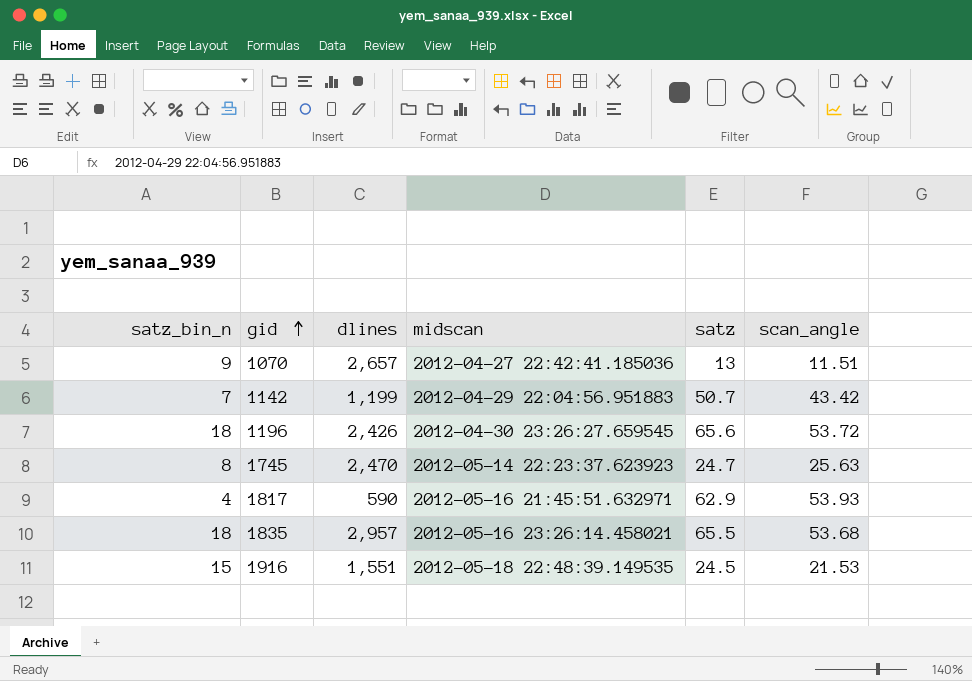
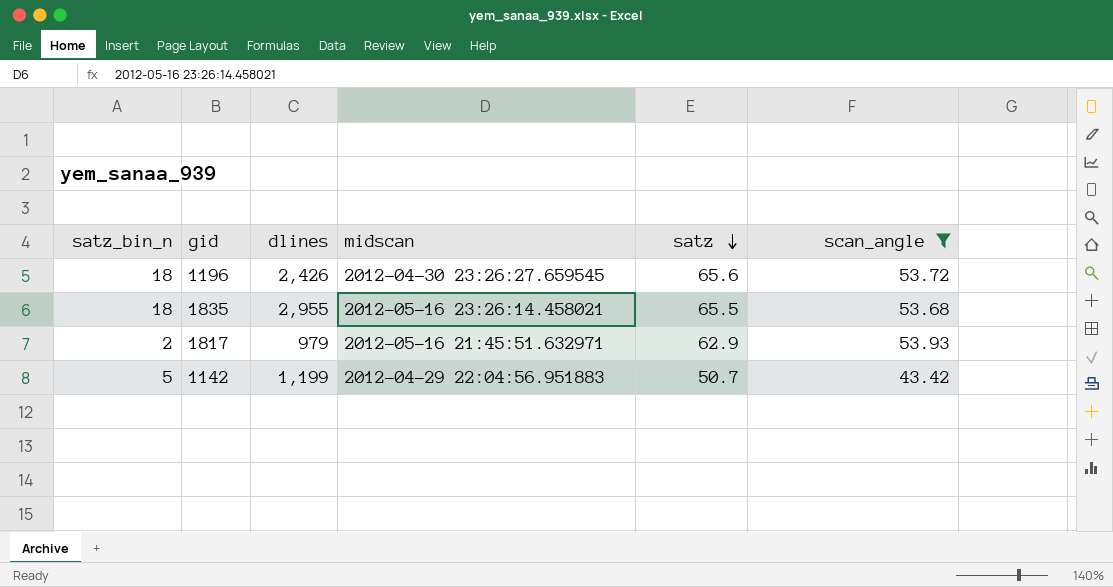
filter: none -> scan_angle >= 43.42
row order: gid ascending -> satz descending
1835 | dlines: 2,957 -> 2,955
1817 | satz_bin_n: 4 -> 2
1817 | dlines: 590 -> 979
1142 | satz_bin_n: 7 -> 5

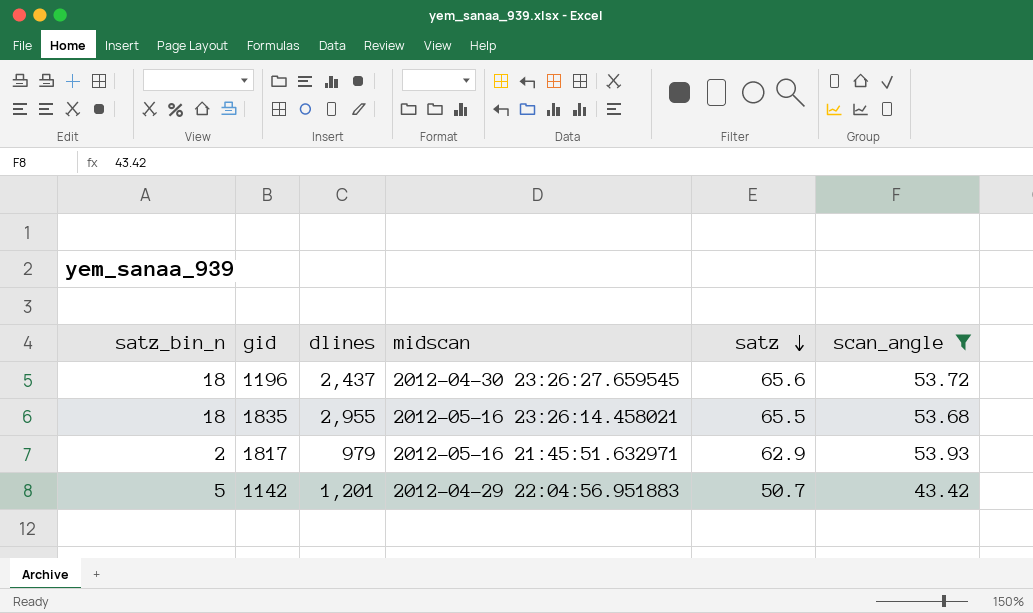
1196 | dlines: 2,426 -> 2,437
1142 | dlines: 1,199 -> 1,201

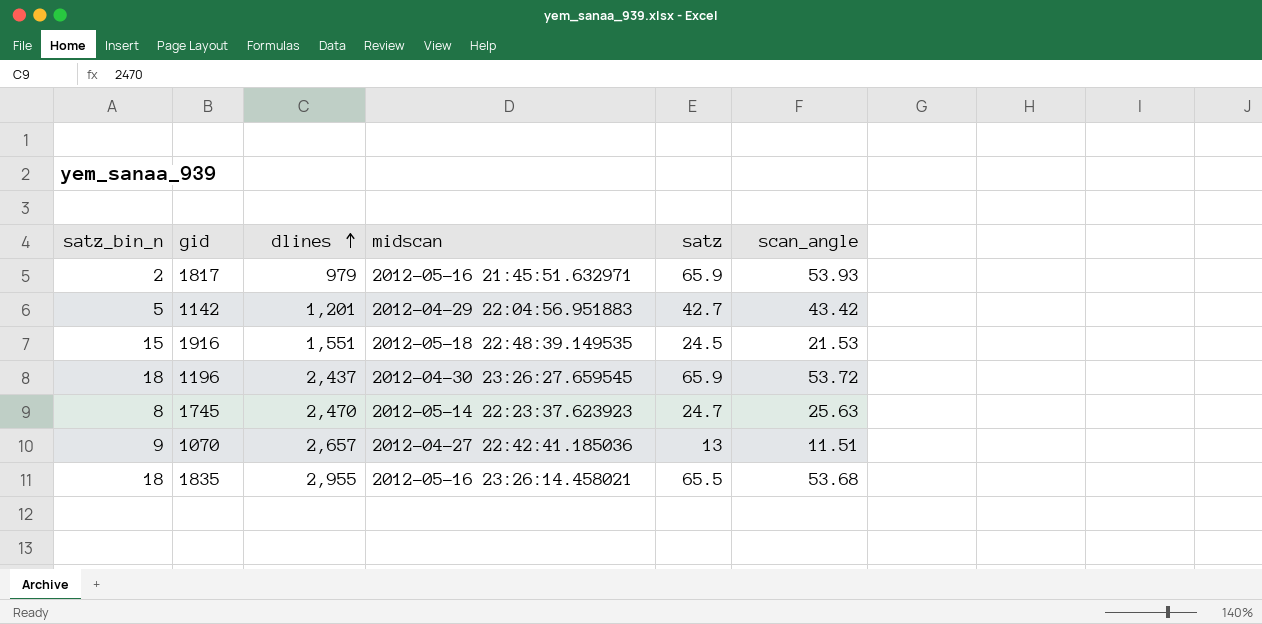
filter: scan_angle >= 43.42 -> none
row order: satz descending -> dlines ascending
1817 | satz: 62.9 -> 65.9
1142 | satz: 50.7 -> 42.7
1196 | satz: 65.6 -> 65.9

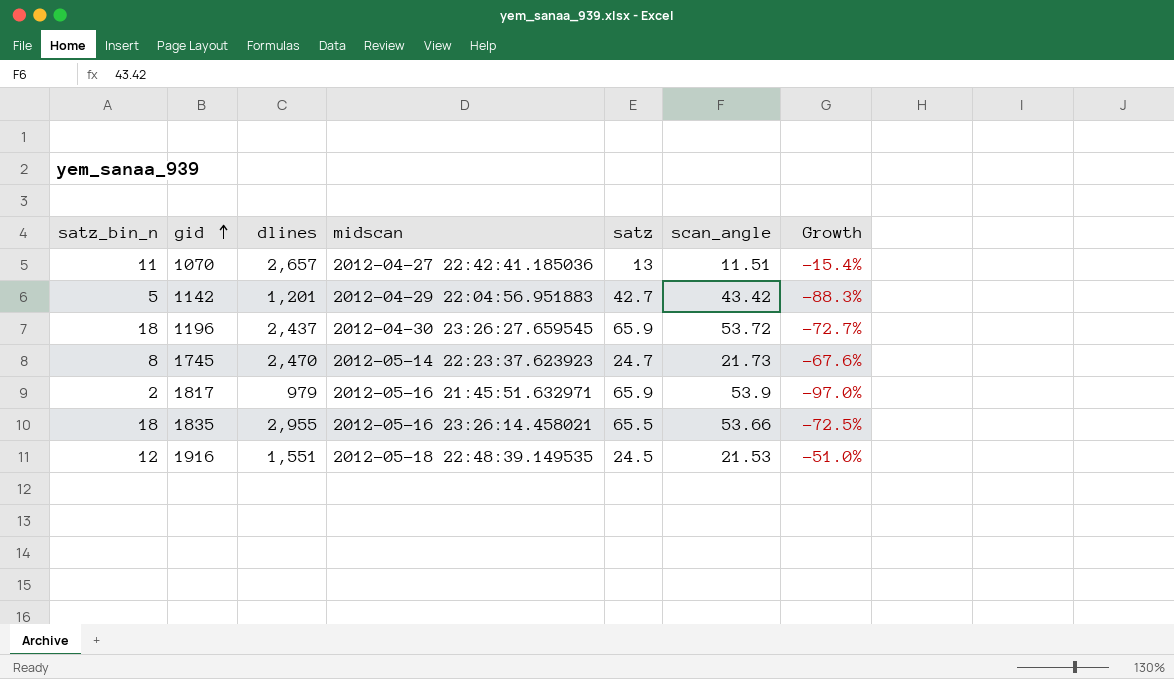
row order: dlines ascending -> gid ascending
column Growth | formula: none -> ([satz_bin_n] - [satz]) / [satz]
1070 | satz_bin_n: 9 -> 11
1745 | scan_angle: 25.63 -> 21.73
1817 | scan_angle: 53.93 -> 53.9
1835 | scan_angle: 53.68 -> 53.66
1916 | satz_bin_n: 15 -> 12

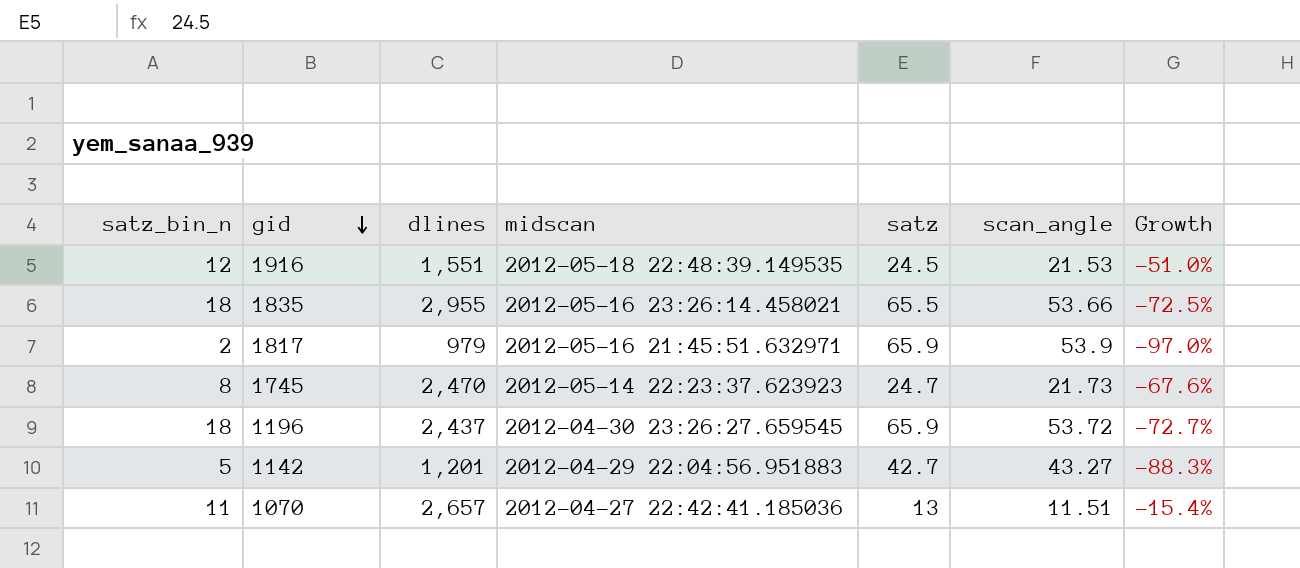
row order: gid ascending -> gid descending
1142 | scan_angle: 43.42 -> 43.27

